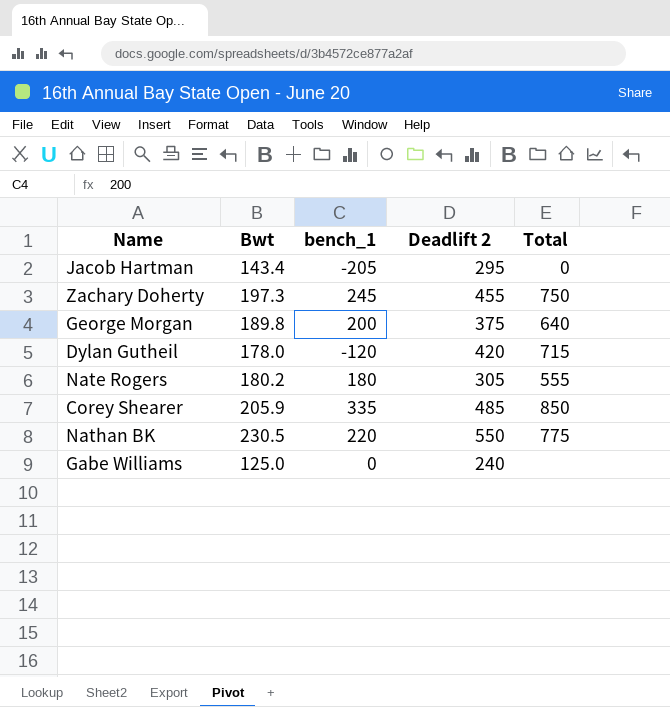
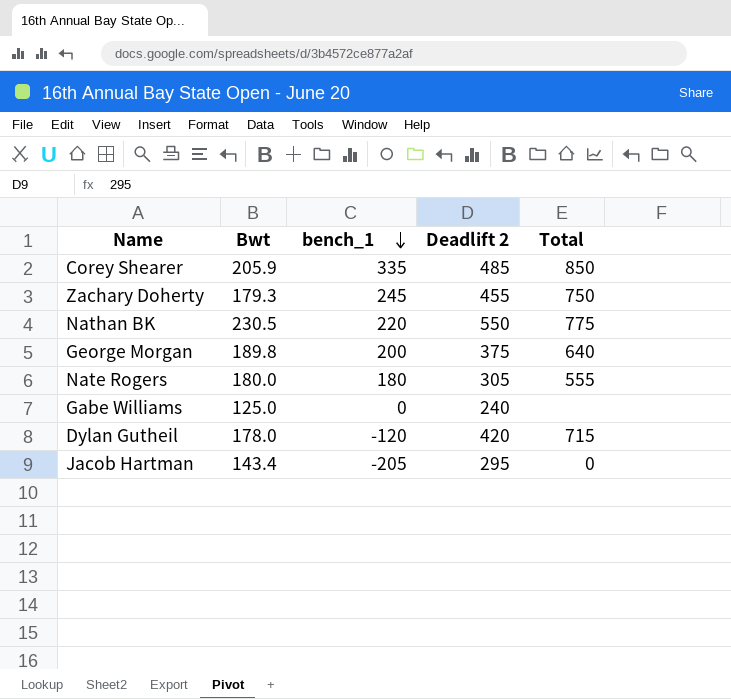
row order: none -> bench_1 descending
Zachary Doherty | Bwt: 197.3 -> 179.3
Nate Rogers | Bwt: 180.2 -> 180.0

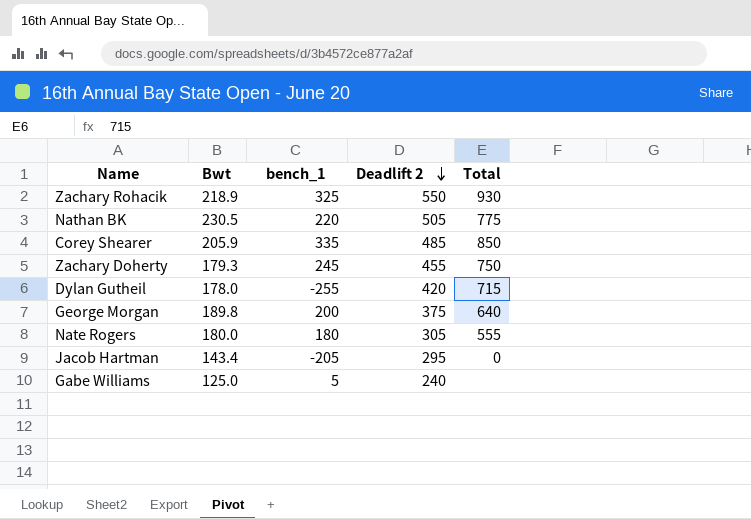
row order: bench_1 descending -> Deadlift 2 descending
row Zachary Rohacik: none -> 218.9 | 325 | 550 | 930
Nathan BK | Deadlift 2: 550 -> 505
Dylan Gutheil | bench_1: -120 -> -255
Gabe Williams | bench_1: 0 -> 5

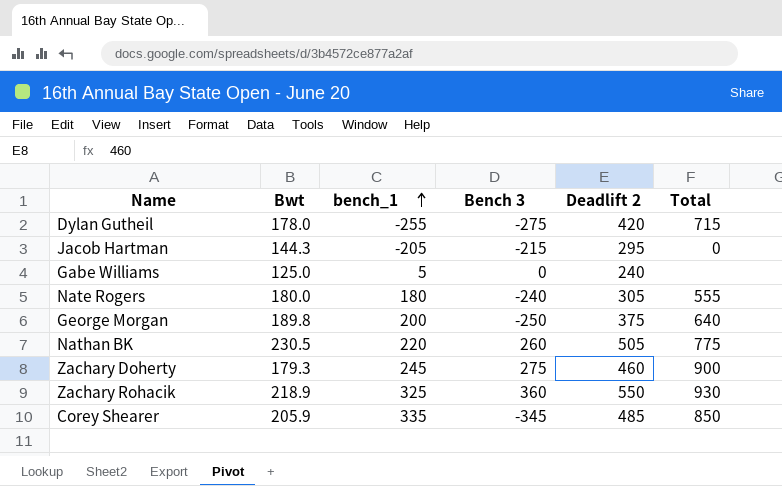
row order: Deadlift 2 descending -> bench_1 ascending
column Bench 3 | position: none -> 4
Jacob Hartman | Bwt: 143.4 -> 144.3
Zachary Doherty | Deadlift 2: 455 -> 460
Zachary Doherty | Total: 750 -> 900

